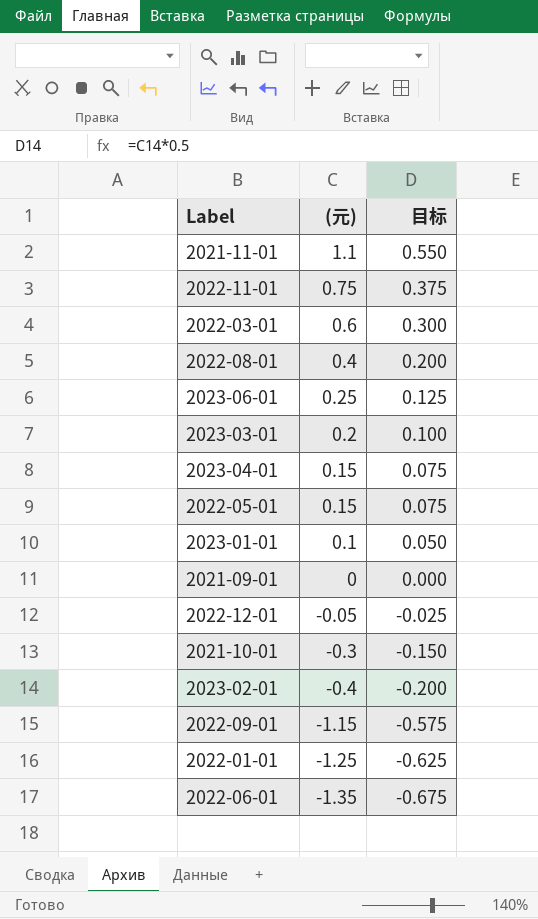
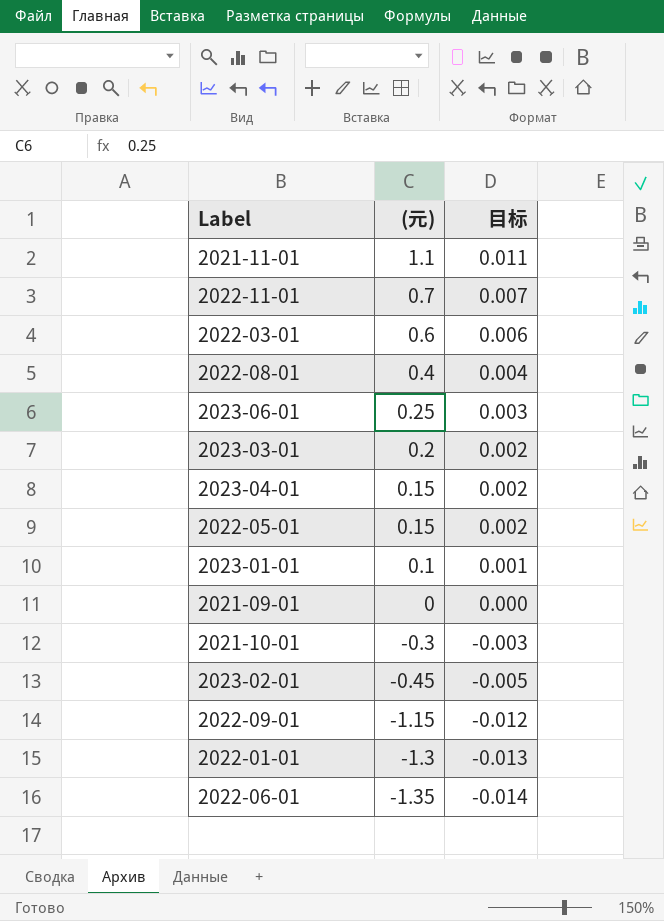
column 目标 | formula: [(元)] * 0.5 -> [(元)] * 0.01
row 2022-12-01: -0.05 | -0.025 -> none
2022-11-01 | (元): 0.75 -> 0.7
2023-02-01 | (元): -0.4 -> -0.45
2022-01-01 | (元): -1.25 -> -1.3

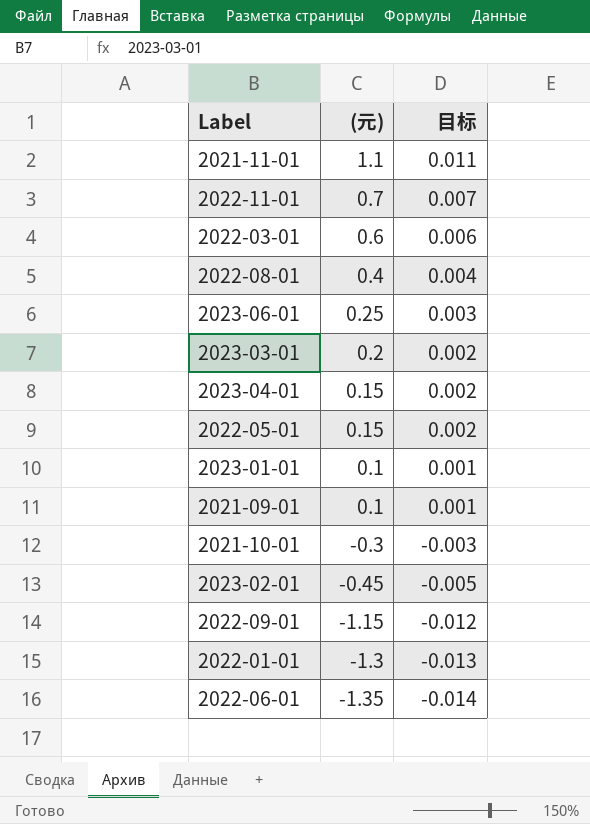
2021-09-01 | (元): 0 -> 0.1
2021-09-01 | 目标: 0.000 -> 0.001

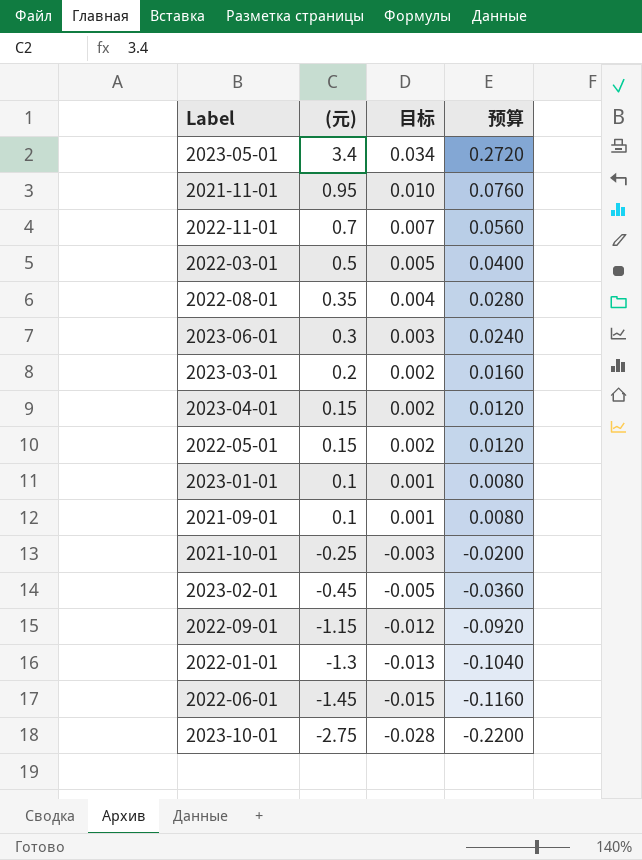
column 预算 | formula: none -> [(元)] * 0.08
row 2023-05-01: none -> 3.4 | 0.034 | 0.2720
2021-11-01 | (元): 1.1 -> 0.95
2021-11-01 | 目标: 0.011 -> 0.010
2022-03-01 | (元): 0.6 -> 0.5
2022-03-01 | 目标: 0.006 -> 0.005
2022-08-01 | (元): 0.4 -> 0.35
2023-06-01 | (元): 0.25 -> 0.3
2021-10-01 | (元): -0.3 -> -0.25
2022-06-01 | (元): -1.35 -> -1.45
2022-06-01 | 目标: -0.014 -> -0.015
row 2023-10-01: none -> -2.75 | -0.028 | -0.2200

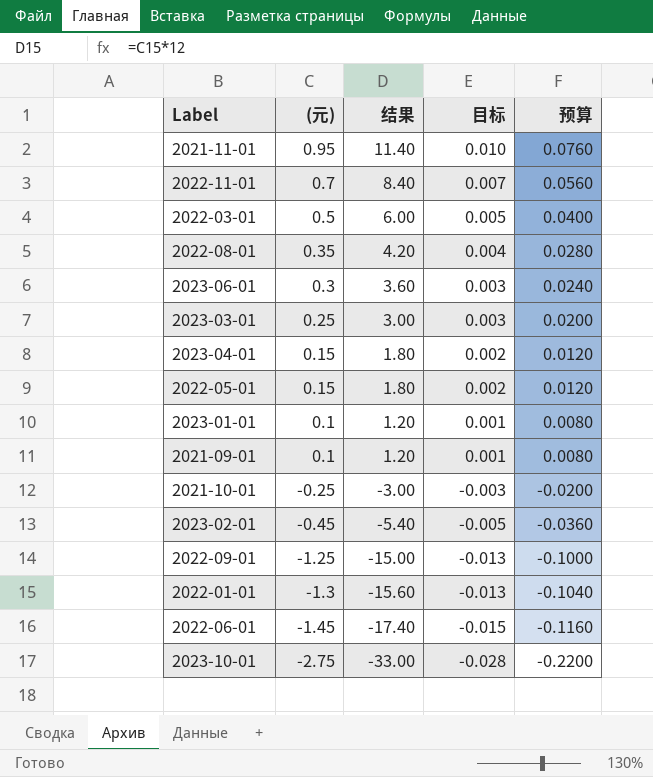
column 结果 | formula: none -> [(元)] * 12
row 2023-05-01: 3.4 | 0.034 | 0.2720 -> none
2023-03-01 | (元): 0.2 -> 0.25
2023-03-01 | 目标: 0.002 -> 0.003
2023-03-01 | 预算: 0.0160 -> 0.0200
2022-09-01 | (元): -1.15 -> -1.25
2022-09-01 | 目标: -0.012 -> -0.013
2022-09-01 | 预算: -0.0920 -> -0.1000

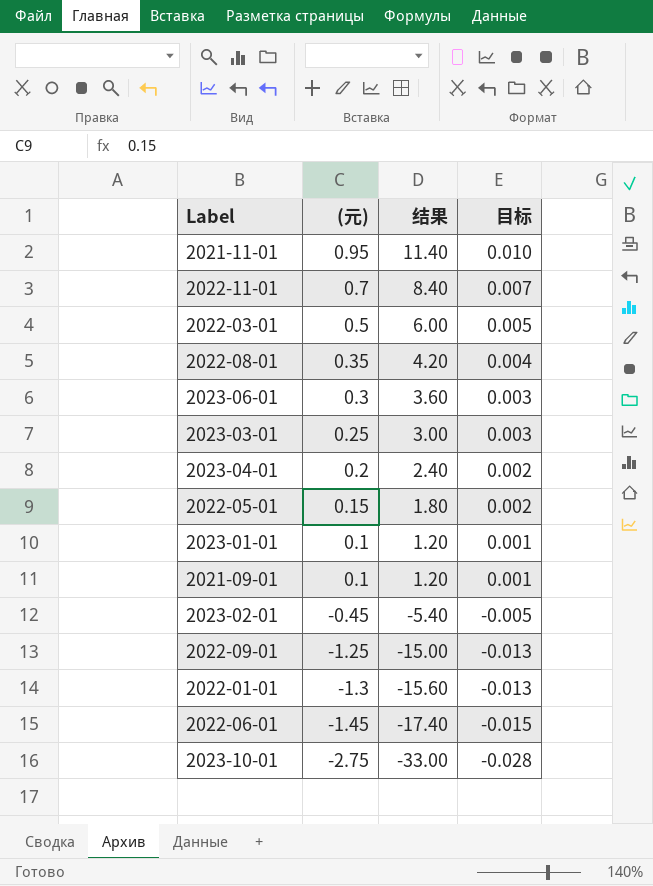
column 预算 | formula: [(元)] * 0.08 -> none
row 2021-10-01: -0.25 | -3.00 | -0.003 | -0.0200 -> none
2023-04-01 | (元): 0.15 -> 0.2
2023-04-01 | 结果: 1.80 -> 2.40

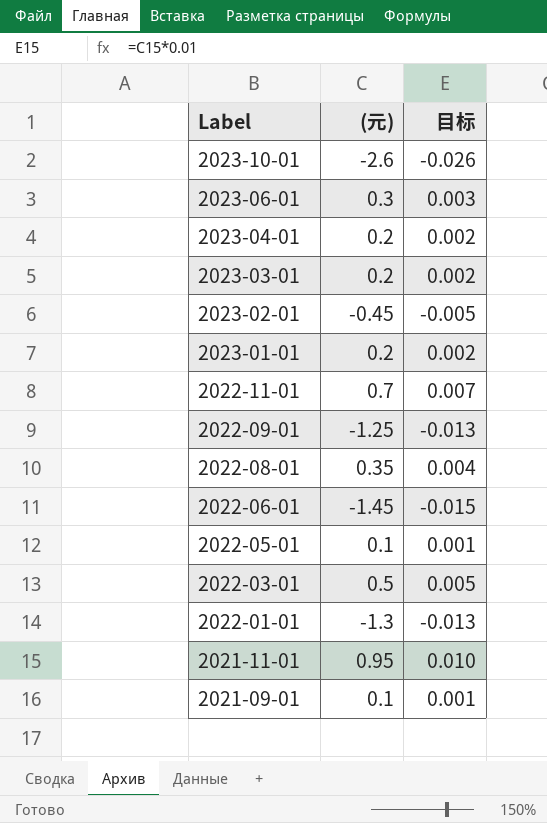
row order: (元) descending -> Label descending
column 结果 | formula: [(元)] * 12 -> none
2023-10-01 | (元): -2.75 -> -2.6
2023-10-01 | 目标: -0.028 -> -0.026
2023-03-01 | (元): 0.25 -> 0.2
2023-03-01 | 目标: 0.003 -> 0.002
2023-01-01 | (元): 0.1 -> 0.2
2023-01-01 | 目标: 0.001 -> 0.002
2022-05-01 | (元): 0.15 -> 0.1
2022-05-01 | 目标: 0.002 -> 0.001

